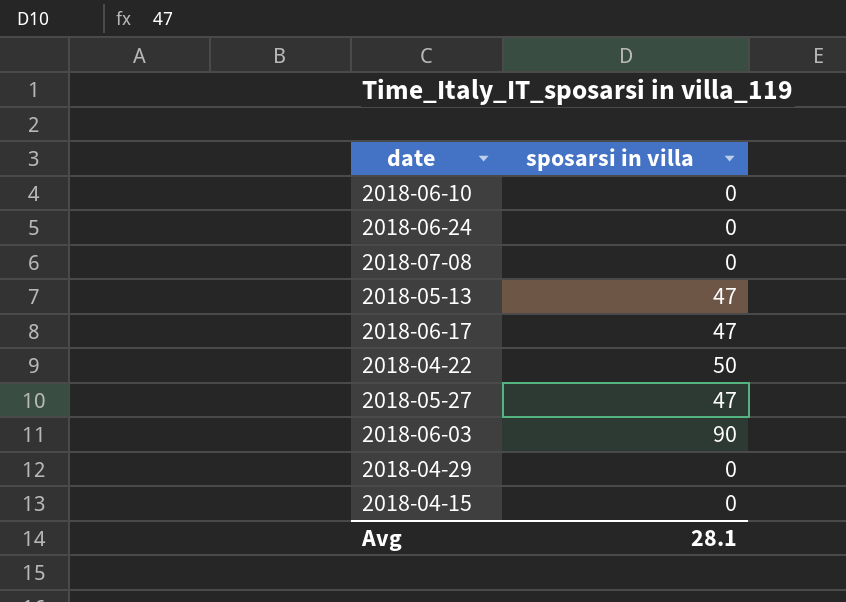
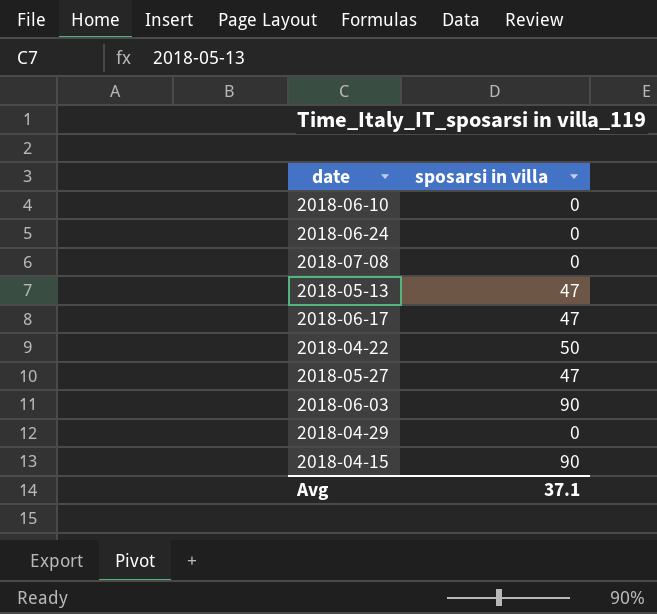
2018-04-15 | sposarsi in villa: 0 -> 90
Avg | sposarsi in villa: 28.1 -> 37.1

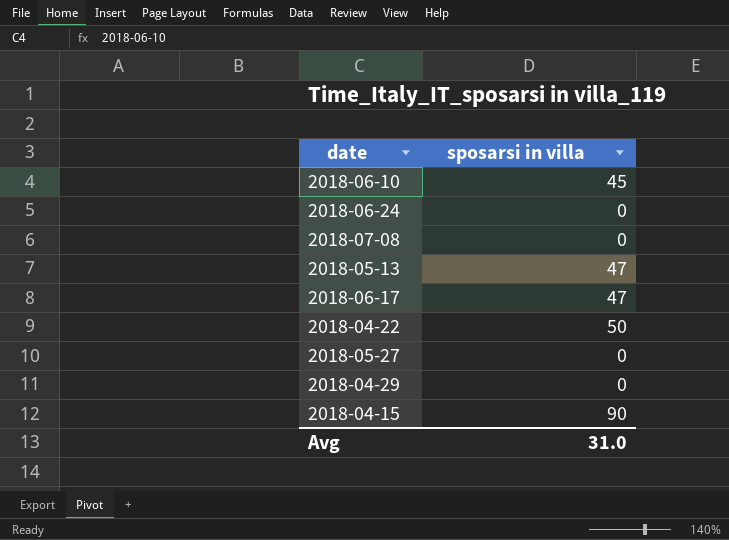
row 2018-06-03: 90 -> none
2018-06-10 | sposarsi in villa: 0 -> 45
2018-05-27 | sposarsi in villa: 47 -> 0
Avg | sposarsi in villa: 37.1 -> 31.0

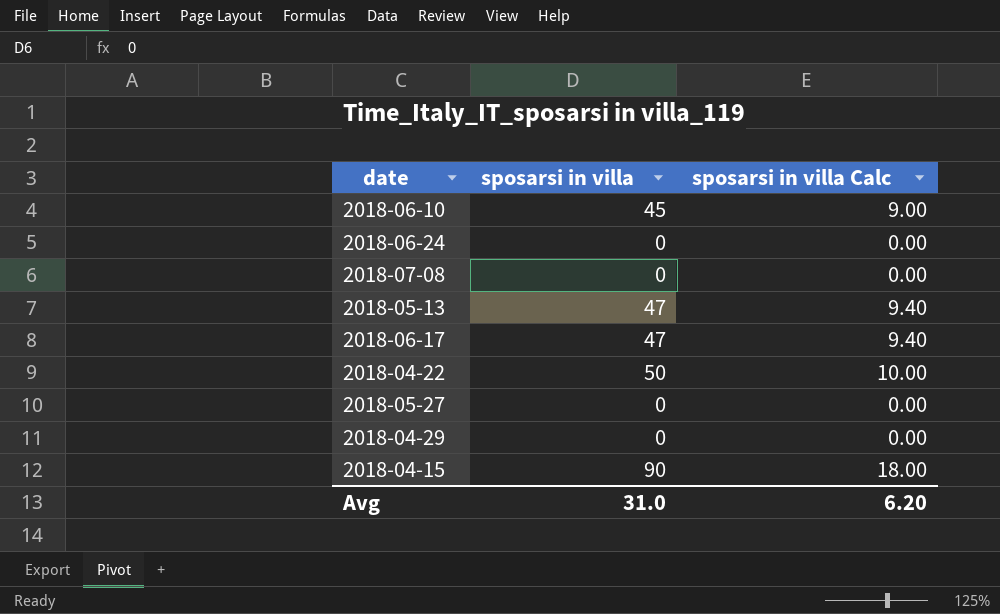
column sposarsi in villa Calc | formula: none -> [sposarsi in villa] * 0.2

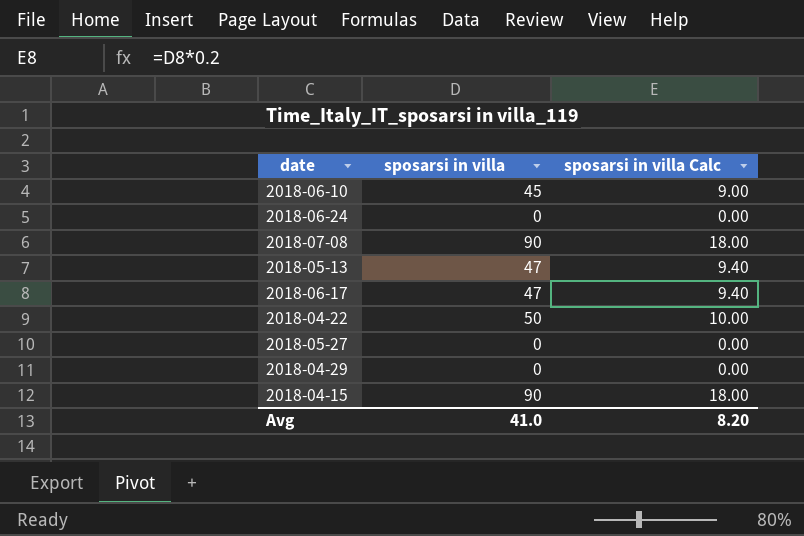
2018-07-08 | sposarsi in villa: 0 -> 90
2018-07-08 | sposarsi in villa Calc: 0.00 -> 18.00
Avg | sposarsi in villa: 31.0 -> 41.0
Avg | sposarsi in villa Calc: 6.20 -> 8.20

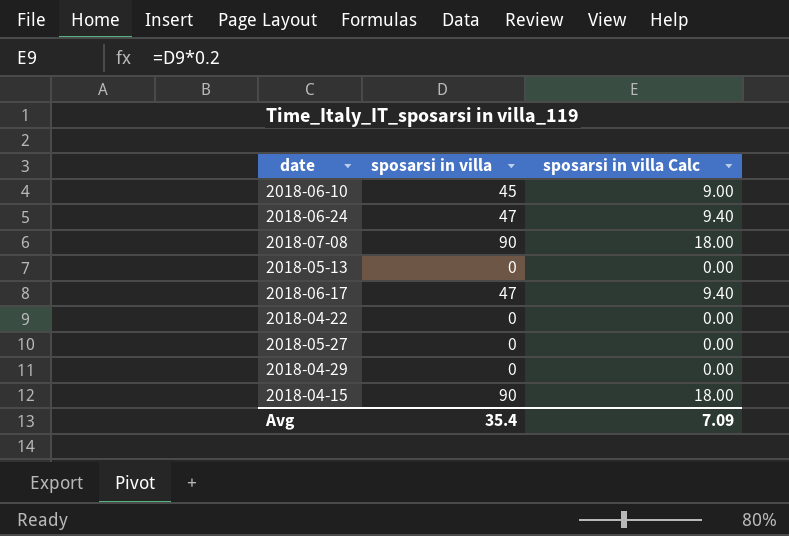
2018-06-24 | sposarsi in villa: 0 -> 47
2018-06-24 | sposarsi in villa Calc: 0.00 -> 9.40
2018-05-13 | sposarsi in villa: 47 -> 0
2018-05-13 | sposarsi in villa Calc: 9.40 -> 0.00
2018-04-22 | sposarsi in villa: 50 -> 0
2018-04-22 | sposarsi in villa Calc: 10.00 -> 0.00
Avg | sposarsi in villa: 41.0 -> 35.4
Avg | sposarsi in villa Calc: 8.20 -> 7.09

